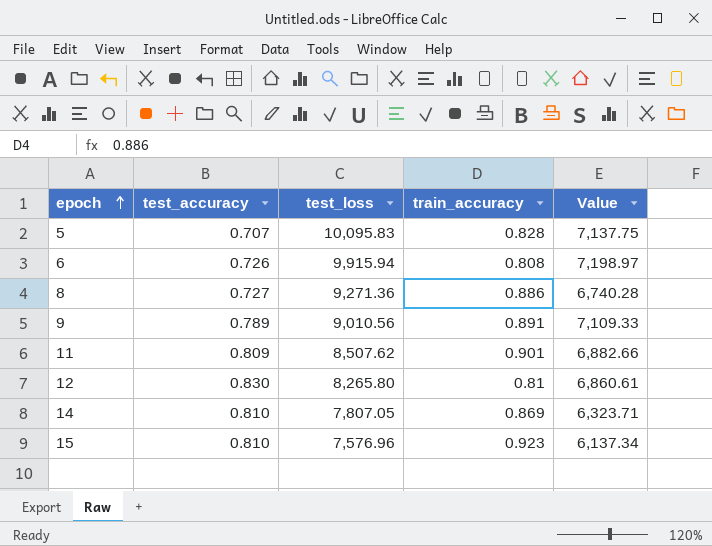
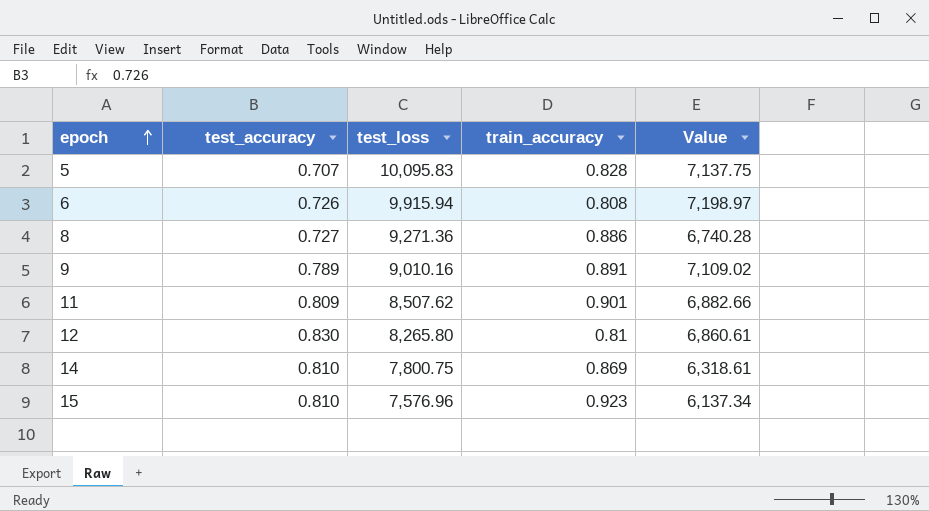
9 | test_loss: 9,010.56 -> 9,010.16
9 | Value: 7,109.33 -> 7,109.02
14 | test_loss: 7,807.05 -> 7,800.75
14 | Value: 6,323.71 -> 6,318.61

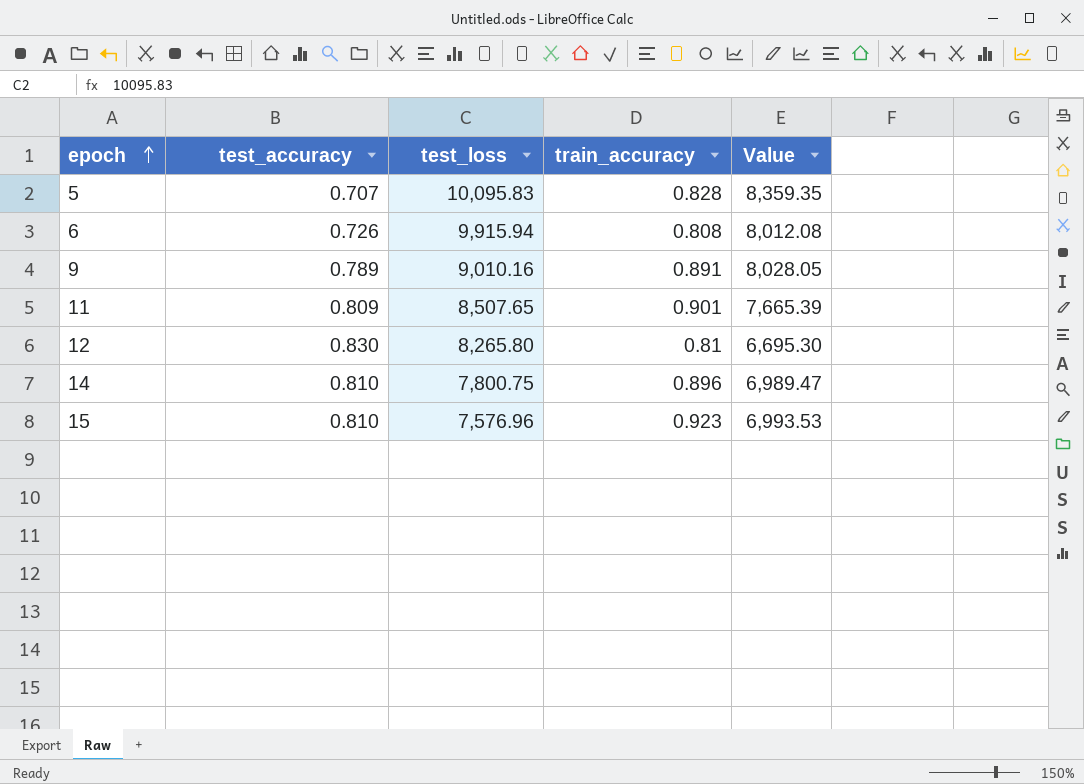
column Value | formula: [test_accuracy] * [test_loss] -> [test_loss] * [train_accuracy]
row 8: 0.727 | 9,271.36 | 0.886 | 6,740.28 -> none
11 | test_loss: 8,507.62 -> 8,507.65
14 | train_accuracy: 0.869 -> 0.896

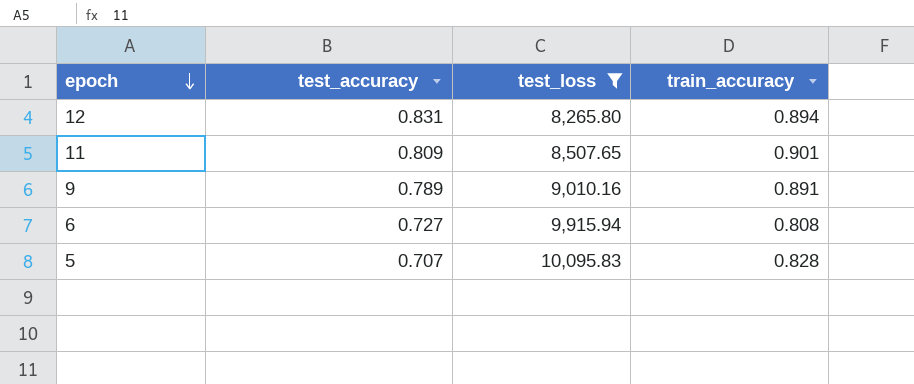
filter: none -> test_loss >= 8,265.80
row order: epoch ascending -> epoch descending
column Value | formula: [test_loss] * [train_accuracy] -> none
12 | test_accuracy: 0.830 -> 0.831
12 | train_accuracy: 0.81 -> 0.894
6 | test_accuracy: 0.726 -> 0.727

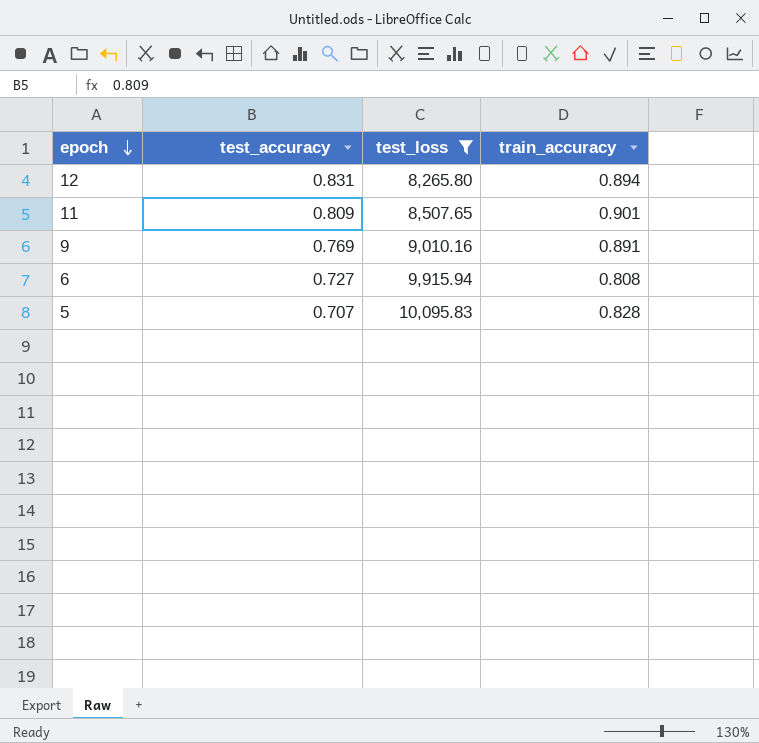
9 | test_accuracy: 0.789 -> 0.769

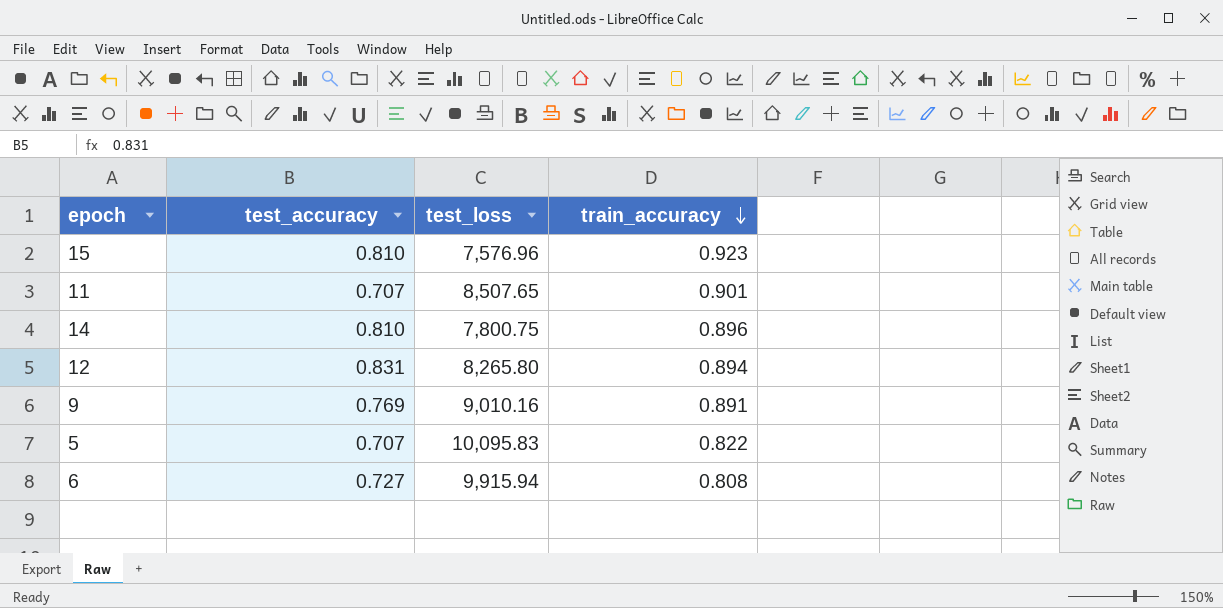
filter: test_loss >= 8,265.80 -> none
row order: epoch descending -> train_accuracy descending
11 | test_accuracy: 0.809 -> 0.707
5 | train_accuracy: 0.828 -> 0.822

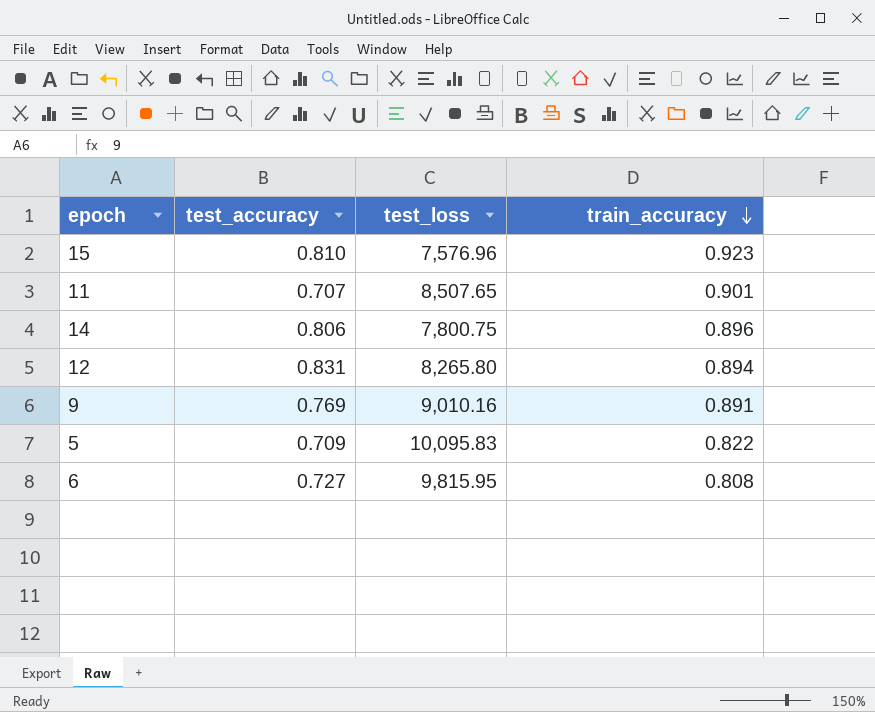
14 | test_accuracy: 0.810 -> 0.806
5 | test_accuracy: 0.707 -> 0.709
6 | test_loss: 9,915.94 -> 9,815.95

